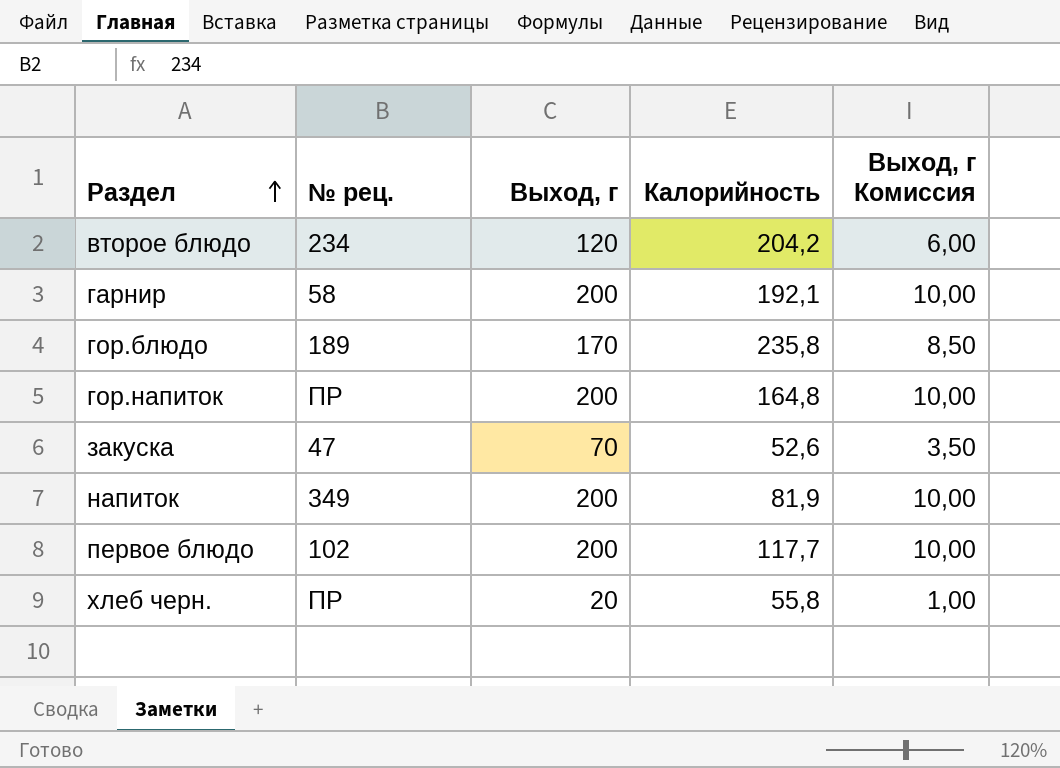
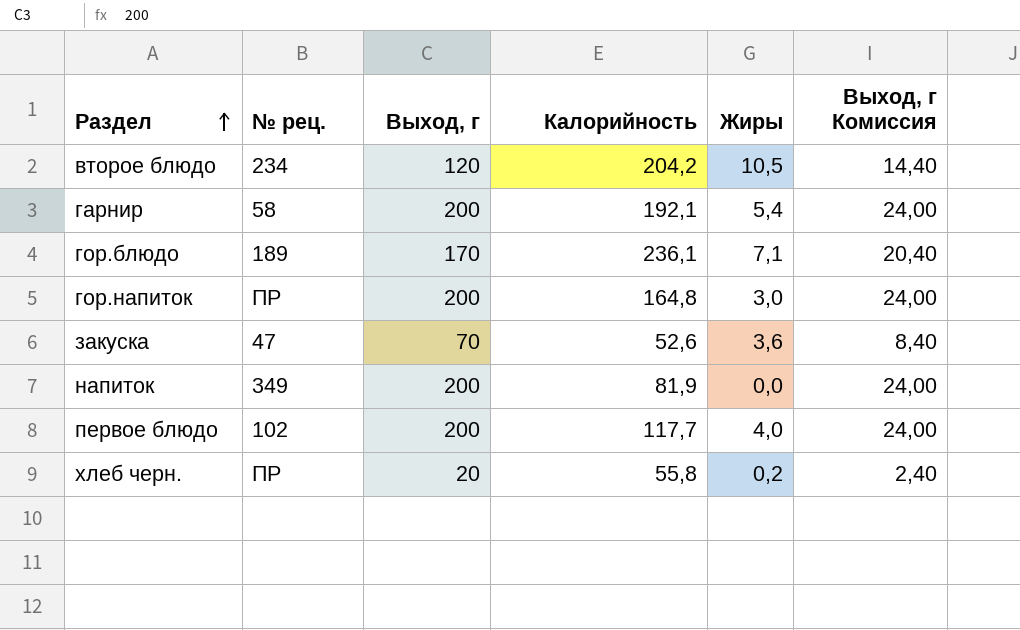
column Жиры | position: none -> 5
column Выход, г Комиссия | formula: [Выход, г] * 0,05 -> [Выход, г] * 0,12
гор.блюдо | Калорийность: 235,8 -> 236,1

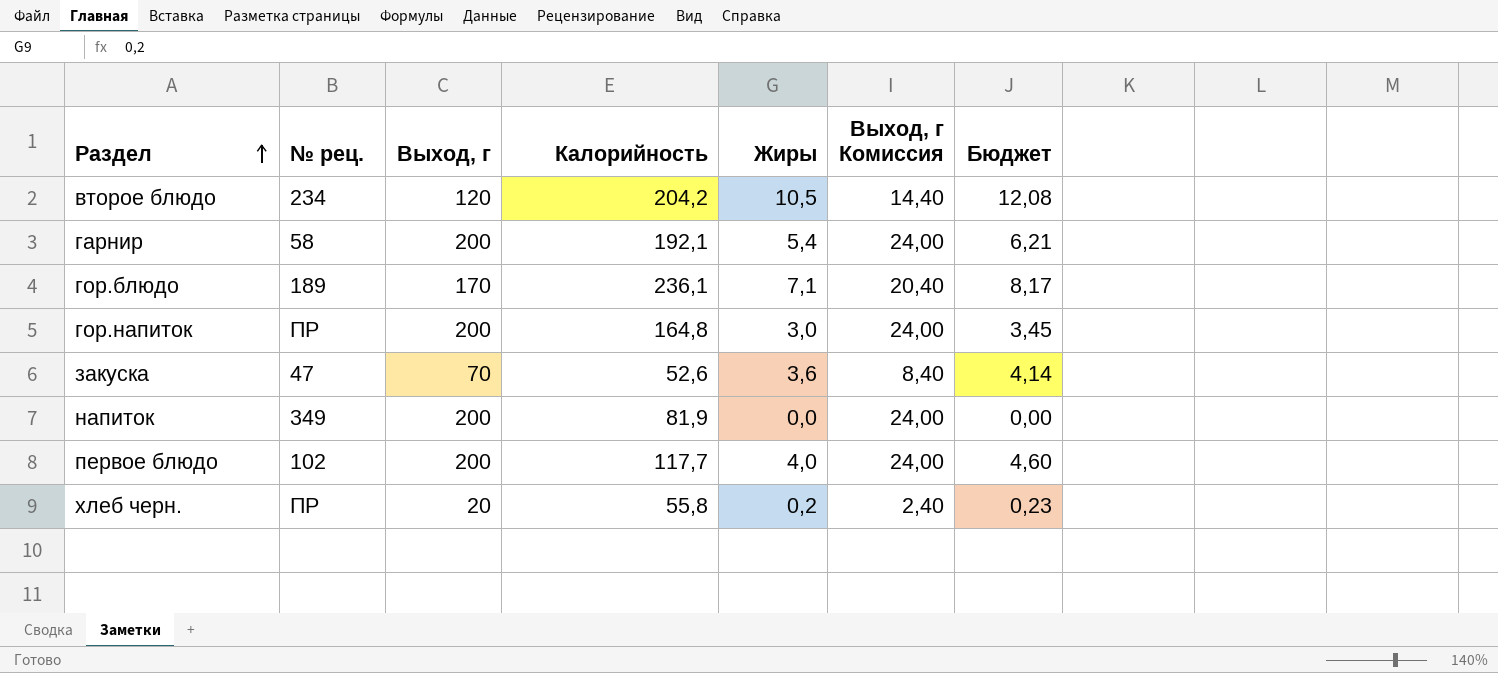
column Бюджет | formula: none -> [Жиры] * 1,15

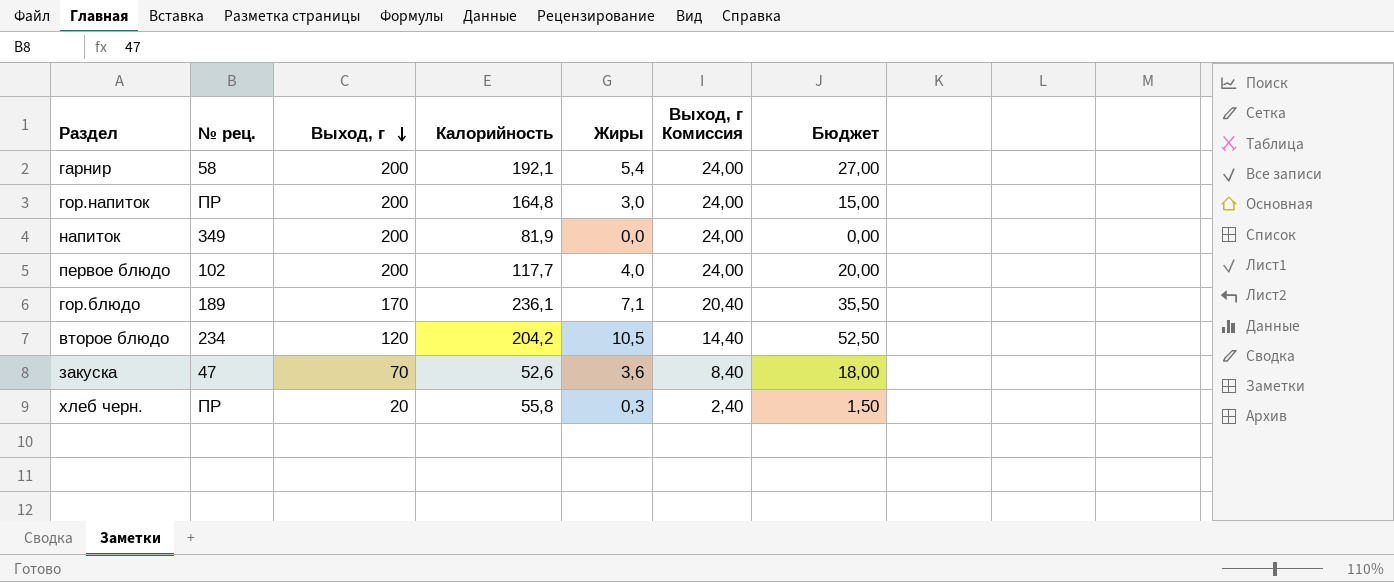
row order: Раздел ascending -> Выход, г descending
column Бюджет | formula: [Жиры] * 1,15 -> [Жиры] * 5
хлеб черн. | Жиры: 0,2 -> 0,3

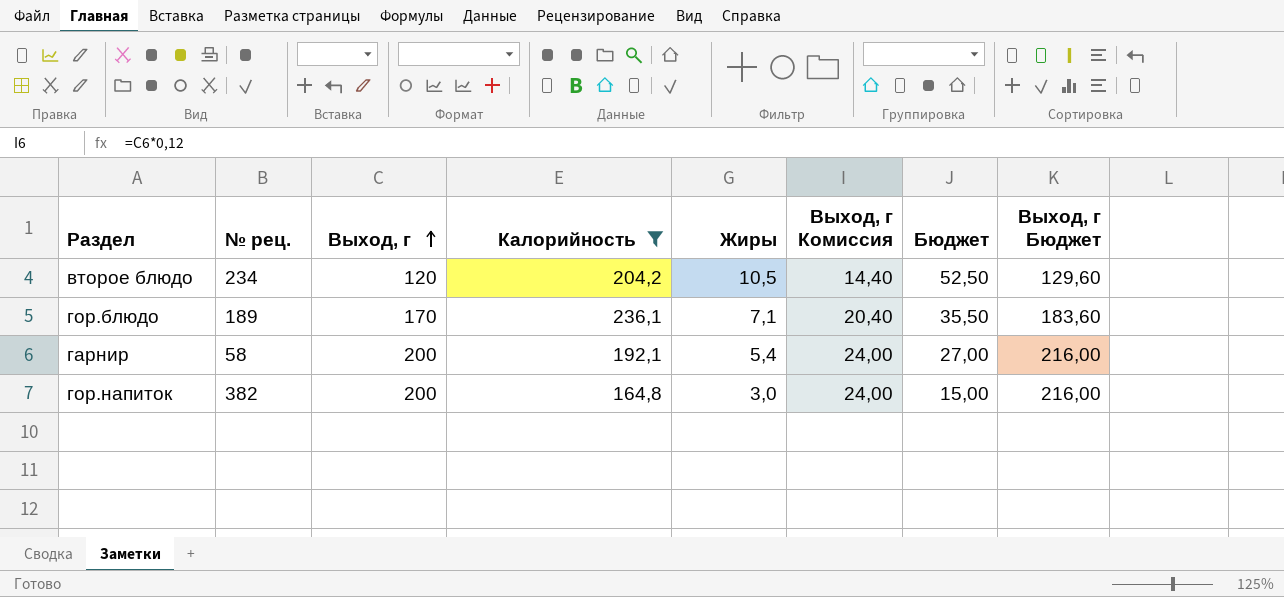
filter: none -> Калорийность >= 164,8
row order: Выход, г descending -> Выход, г ascending
column Выход, г Бюджет | formula: none -> [Выход, г] * 1,08
гор.напиток | № рец.: ПР -> 382

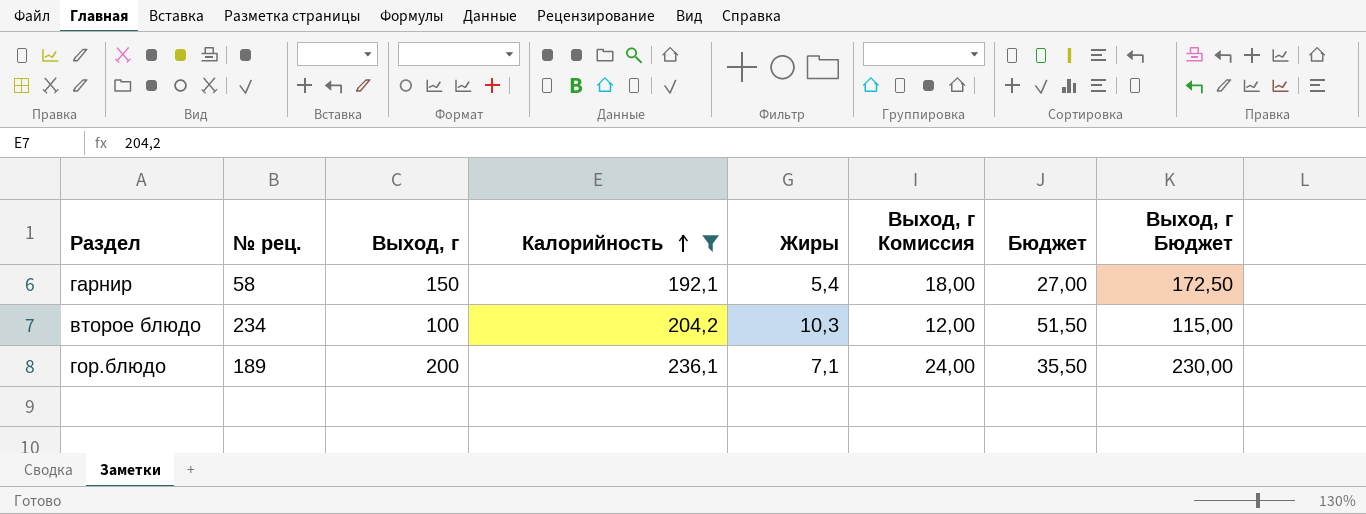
row order: Выход, г ascending -> Калорийность ascending
column Выход, г Бюджет | formula: [Выход, г] * 1,08 -> [Выход, г] * 1,15
row гор.напиток: 382 | 200 | 164,8 | 3,0 | 24,00 | 15,00 | 216,00 -> none
гарнир | Выход, г: 200 -> 150
гарнир | Выход, г Комиссия: 24,00 -> 18,00
второе блюдо | Выход, г: 120 -> 100
второе блюдо | Жиры: 10,5 -> 10,3
второе блюдо | Выход, г Комиссия: 14,40 -> 12,00
второе блюдо | Бюджет: 52,50 -> 51,50
гор.блюдо | Выход, г: 170 -> 200
гор.блюдо | Выход, г Комиссия: 20,40 -> 24,00

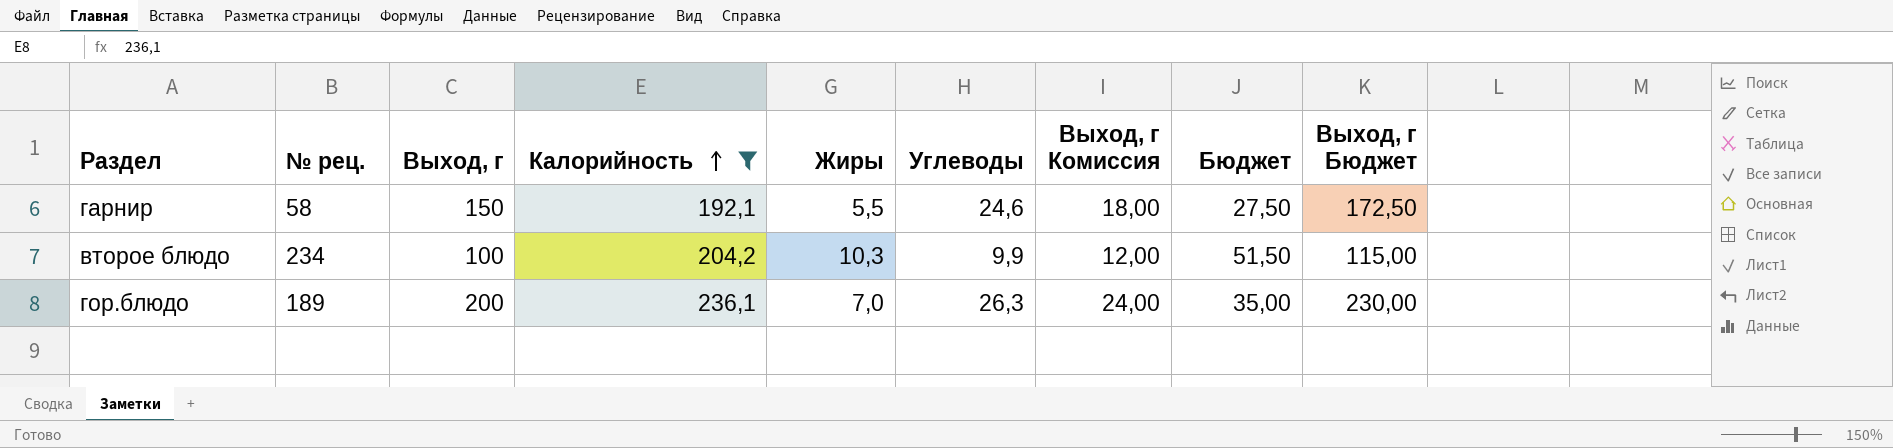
column Углеводы | position: none -> 6
гарнир | Жиры: 5,4 -> 5,5
гарнир | Бюджет: 27,00 -> 27,50
гор.блюдо | Жиры: 7,1 -> 7,0
гор.блюдо | Бюджет: 35,50 -> 35,00

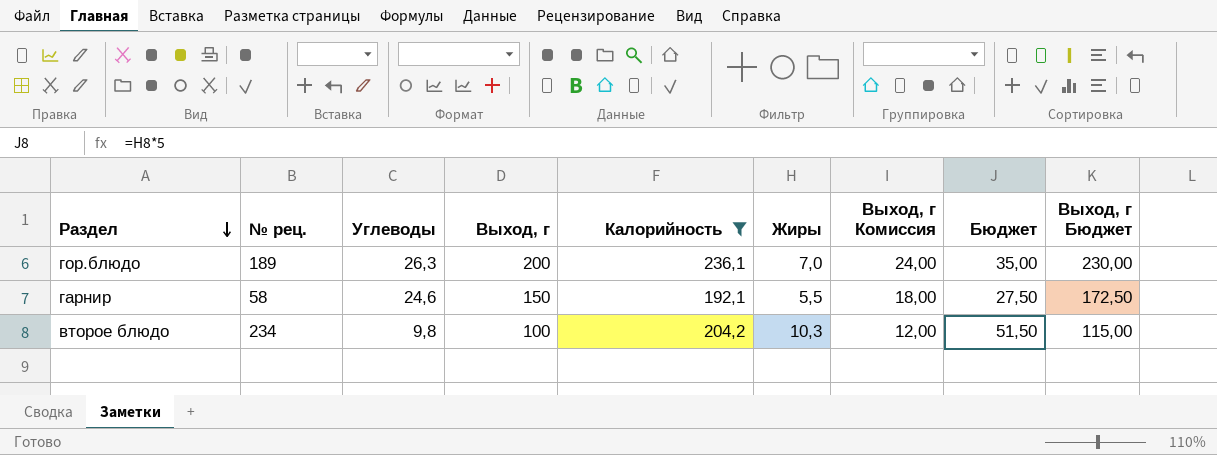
row order: Калорийность ascending -> Раздел descending
column Углеводы | position: 6 -> 3
второе блюдо | Углеводы: 9,9 -> 9,8

